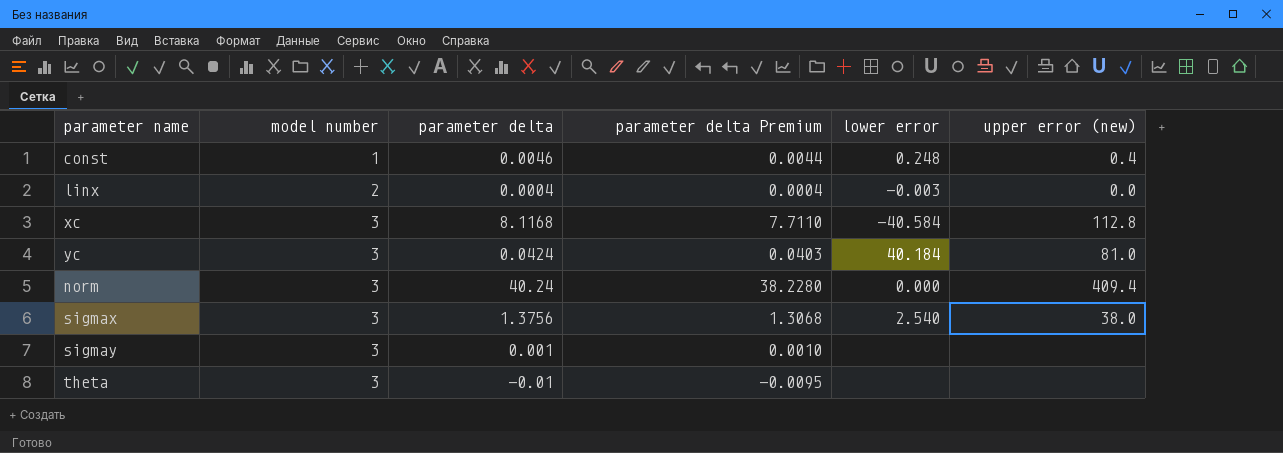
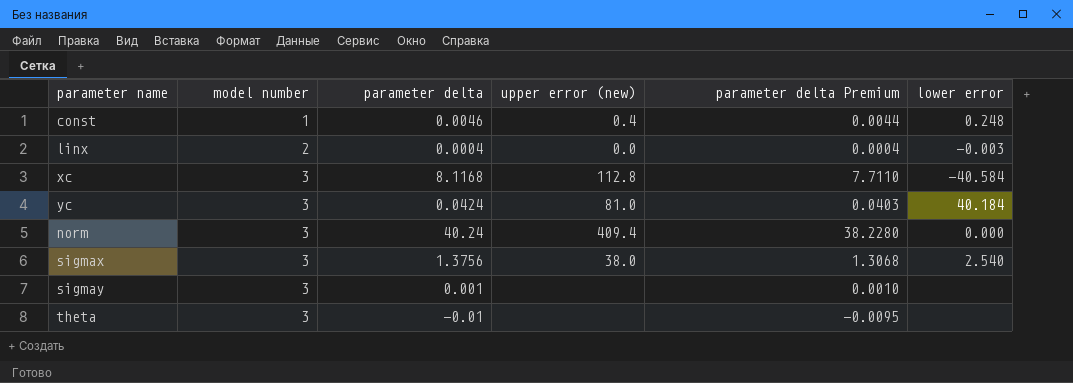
column upper error (new) | position: 6 -> 4

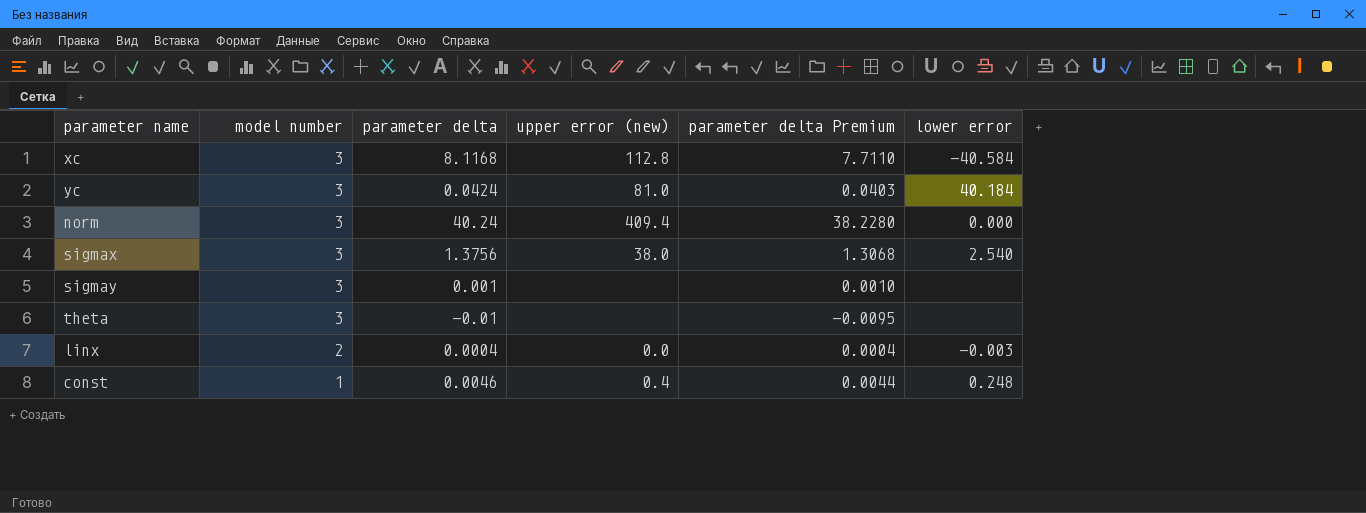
row order: model number ascending -> model number descending

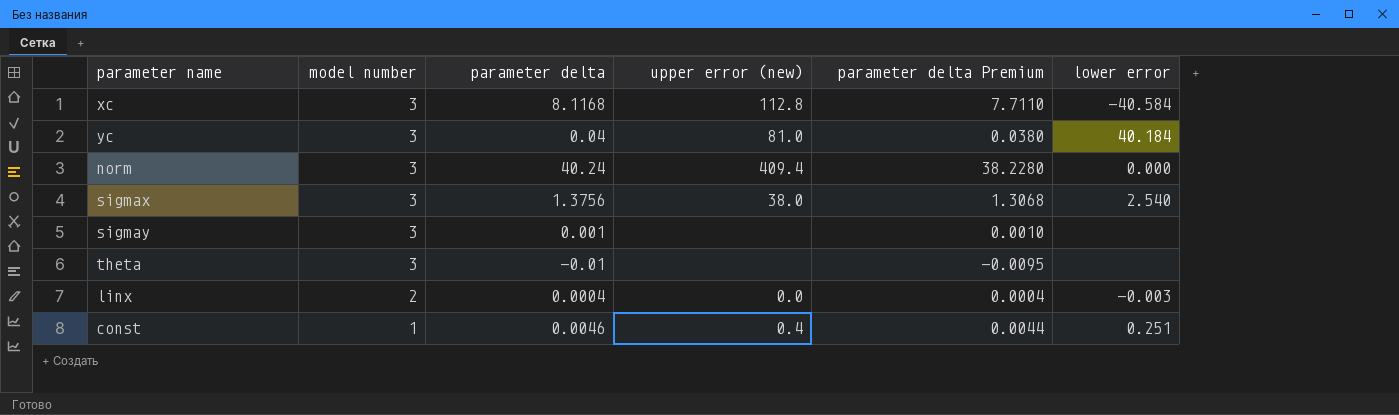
yc | parameter delta: 0.0424 -> 0.04
yc | parameter delta Premium: 0.0403 -> 0.0380
const | lower error: 0.248 -> 0.251

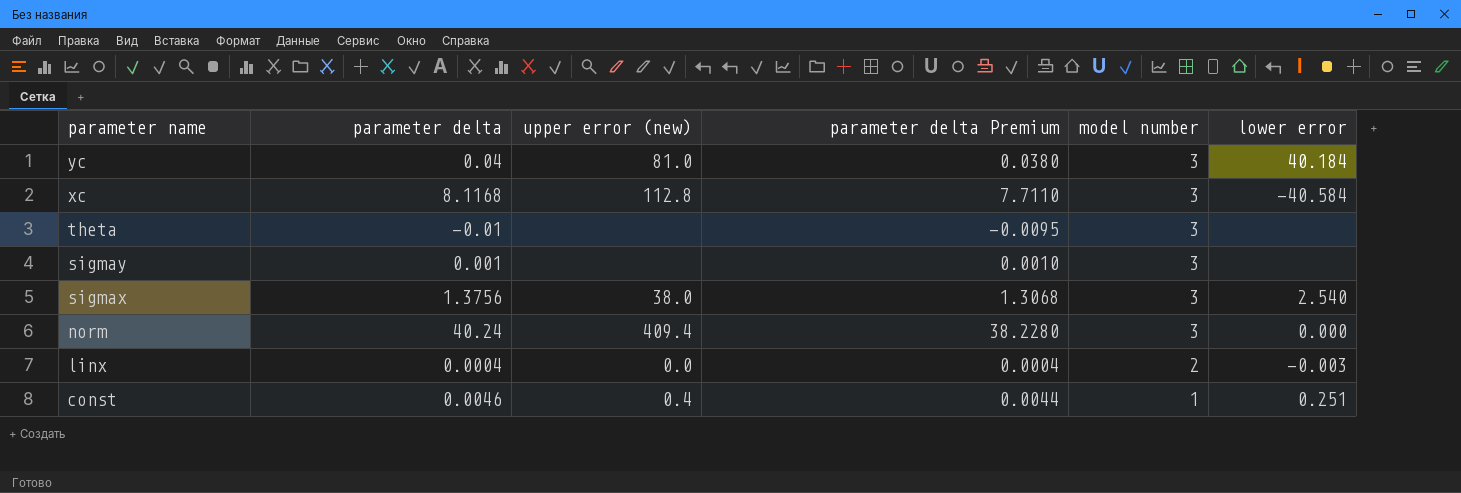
row order: model number descending -> parameter name descending
column model number | position: 2 -> 5

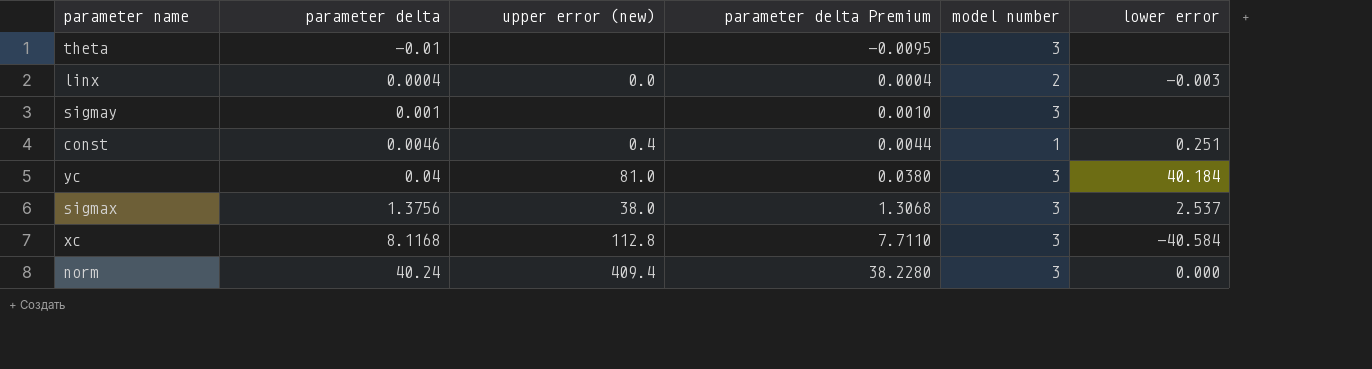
row order: parameter name descending -> parameter delta ascending
sigmax | lower error: 2.540 -> 2.537

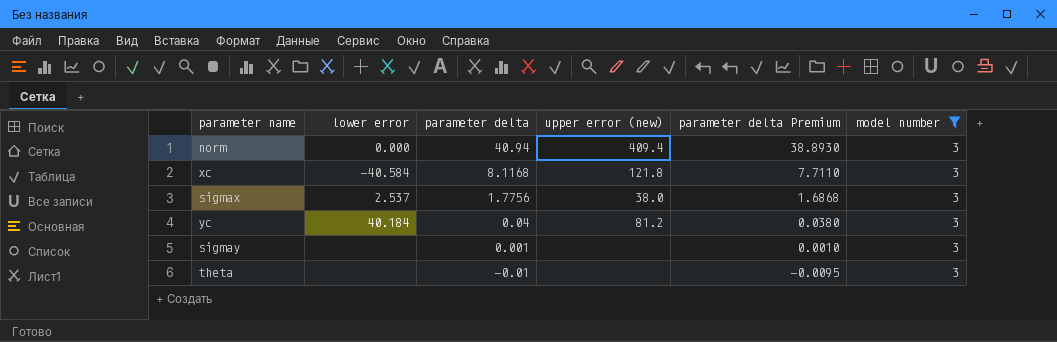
filter: none -> model number = 3
row order: parameter delta ascending -> parameter delta descending
column lower error | position: 6 -> 2
norm | parameter delta: 40.24 -> 40.94
norm | parameter delta Premium: 38.2280 -> 38.8930
xc | upper error (new): 112.8 -> 121.8
sigmax | parameter delta: 1.3756 -> 1.7756
sigmax | parameter delta Premium: 1.3068 -> 1.6868
yc | upper error (new): 81.0 -> 81.2

